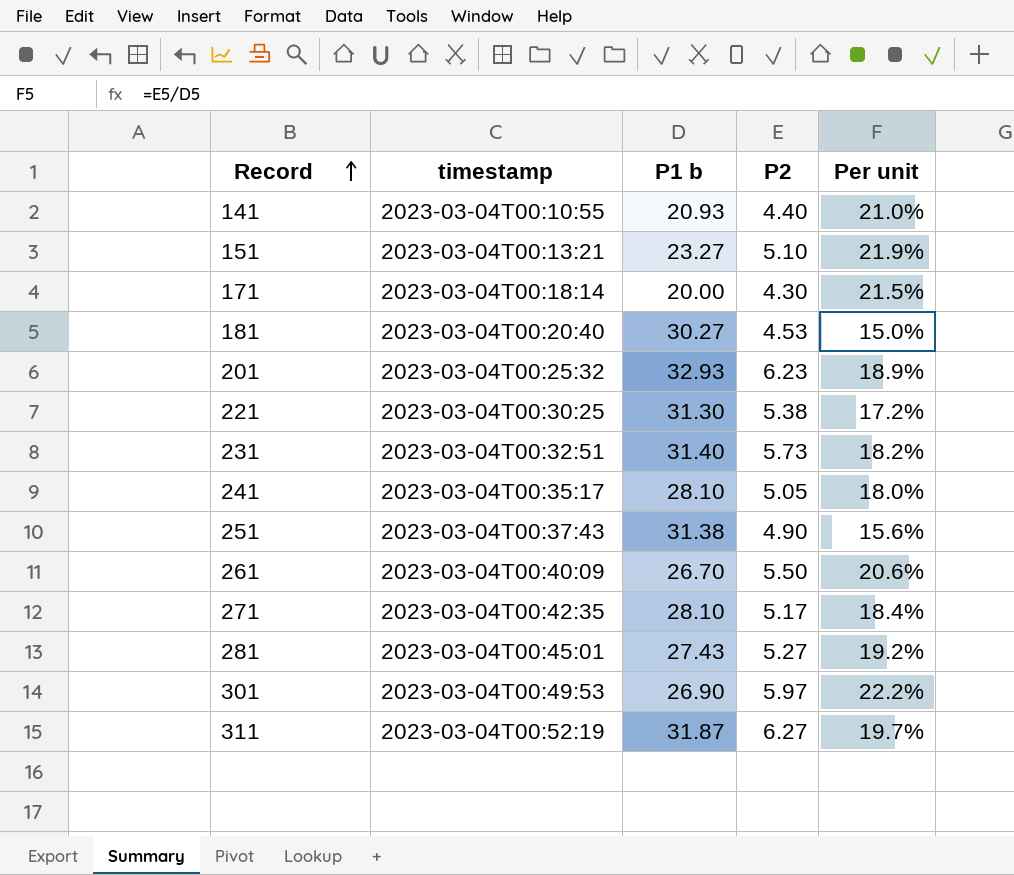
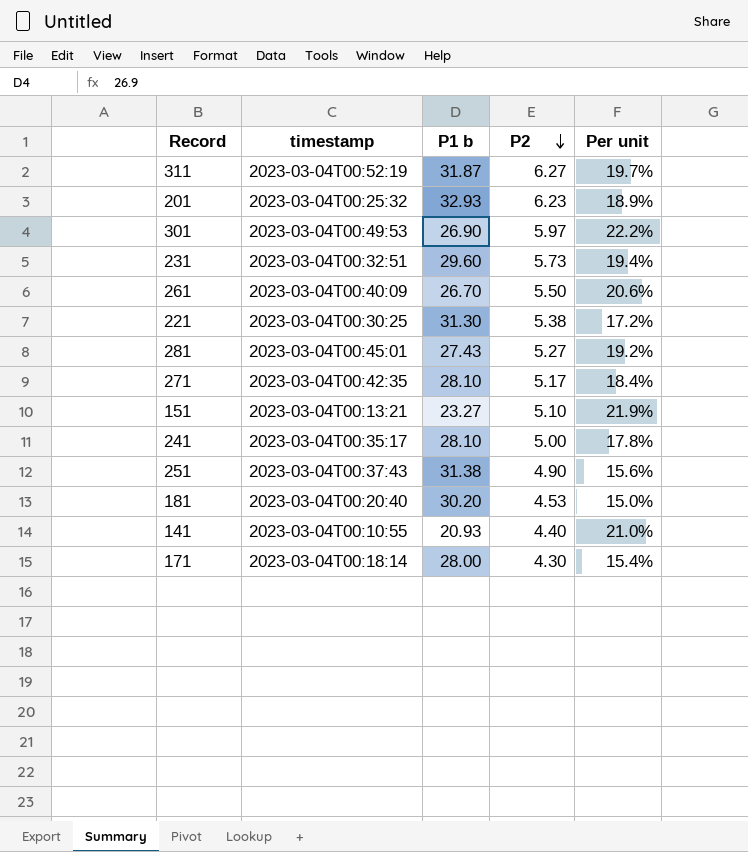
row order: Record ascending -> P2 descending
231 | P1 b: 31.40 -> 29.60
231 | Per unit: 18.2% -> 19.4%
241 | P2: 5.05 -> 5.00
241 | Per unit: 18.0% -> 17.8%
181 | P1 b: 30.27 -> 30.20
171 | P1 b: 20.00 -> 28.00
171 | Per unit: 21.5% -> 15.4%

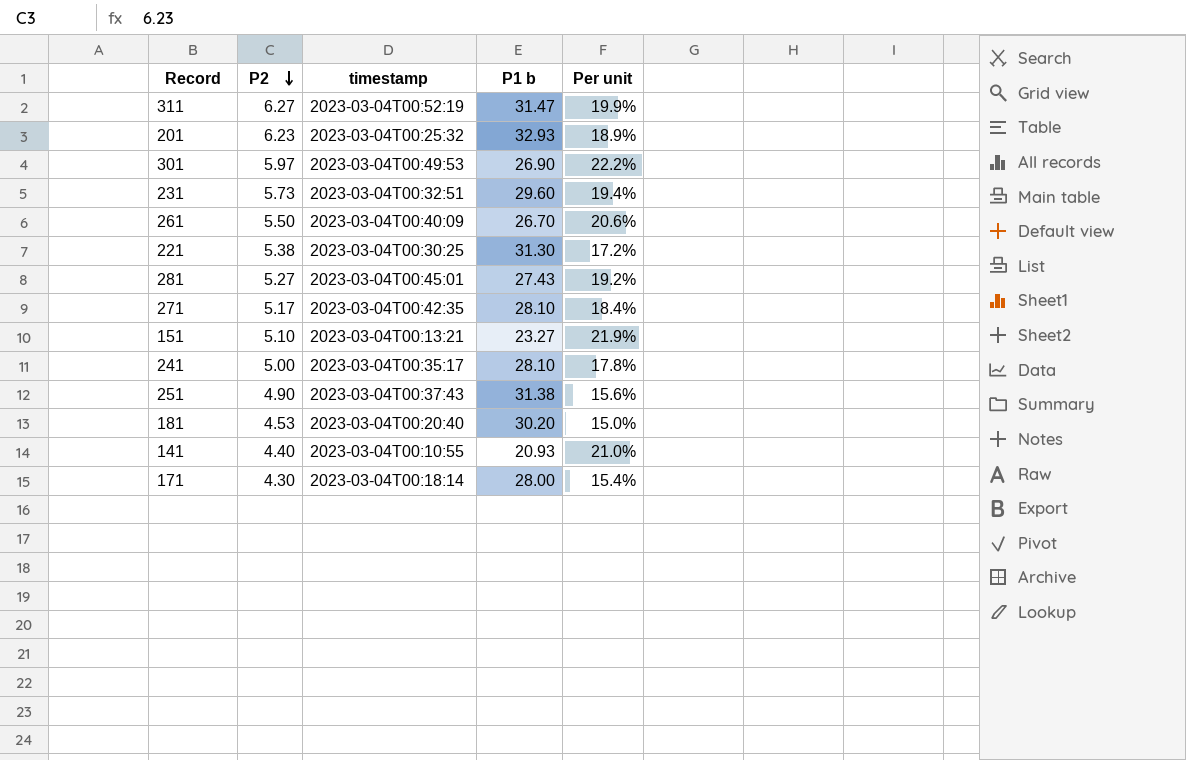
column P2 | position: 4 -> 2
311 | P1 b: 31.87 -> 31.47
311 | Per unit: 19.7% -> 19.9%

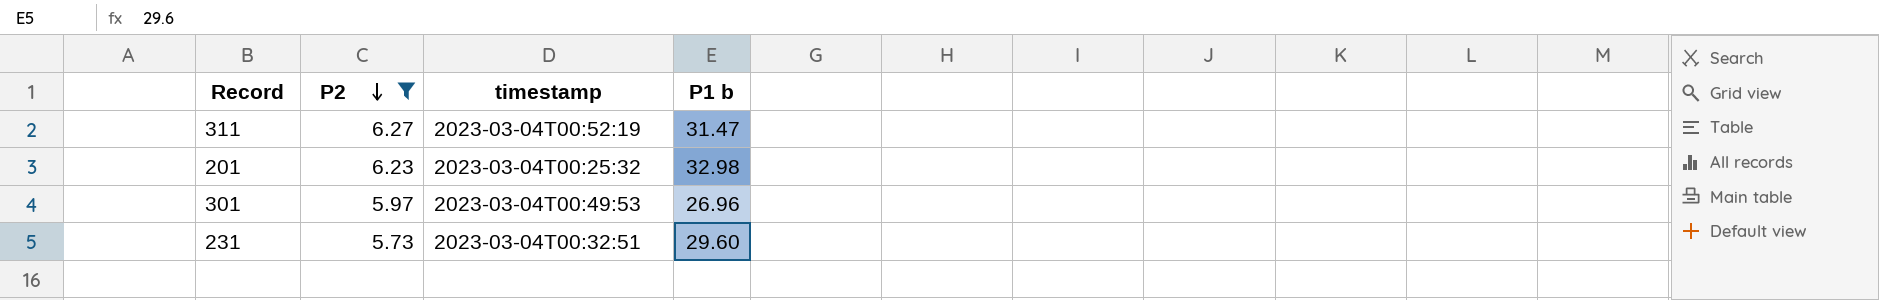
filter: none -> P2 >= 5.73
column Per unit | formula: [P2] / [P1 b] -> none
201 | P1 b: 32.93 -> 32.98
301 | P1 b: 26.90 -> 26.96

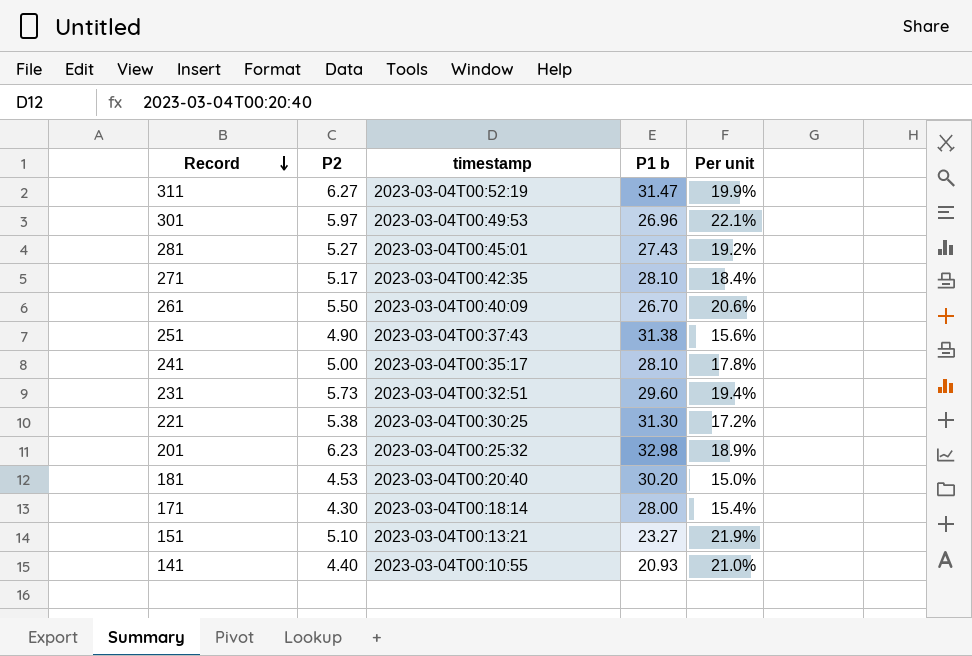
filter: P2 >= 5.73 -> none
row order: P2 descending -> Record descending
column Per unit | formula: none -> [P2] / [P1 b]

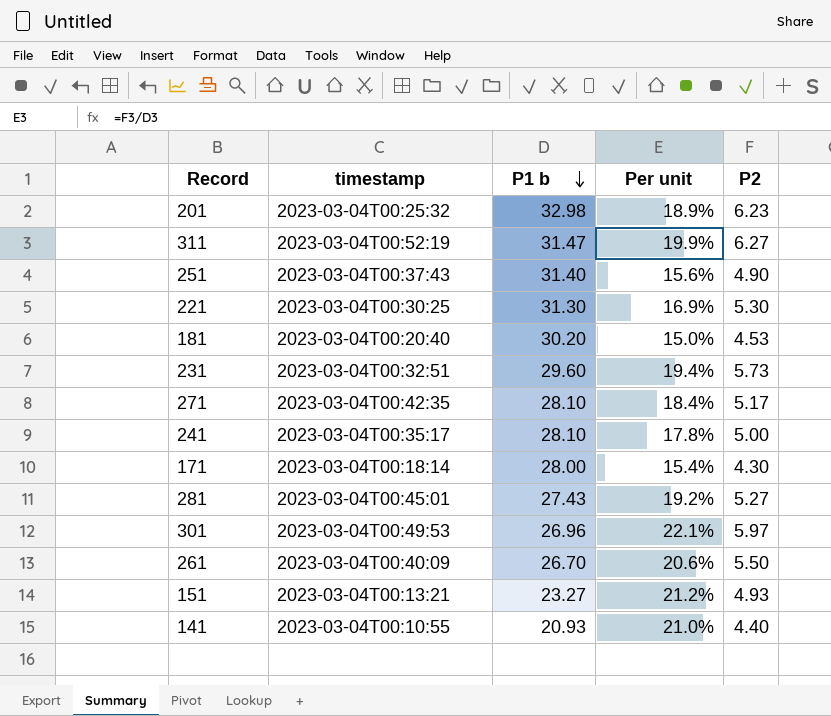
row order: Record descending -> P1 b descending
column P2 | position: 2 -> 5
251 | P1 b: 31.38 -> 31.40
221 | Per unit: 17.2% -> 16.9%
221 | P2: 5.38 -> 5.30
151 | Per unit: 21.9% -> 21.2%
151 | P2: 5.10 -> 4.93

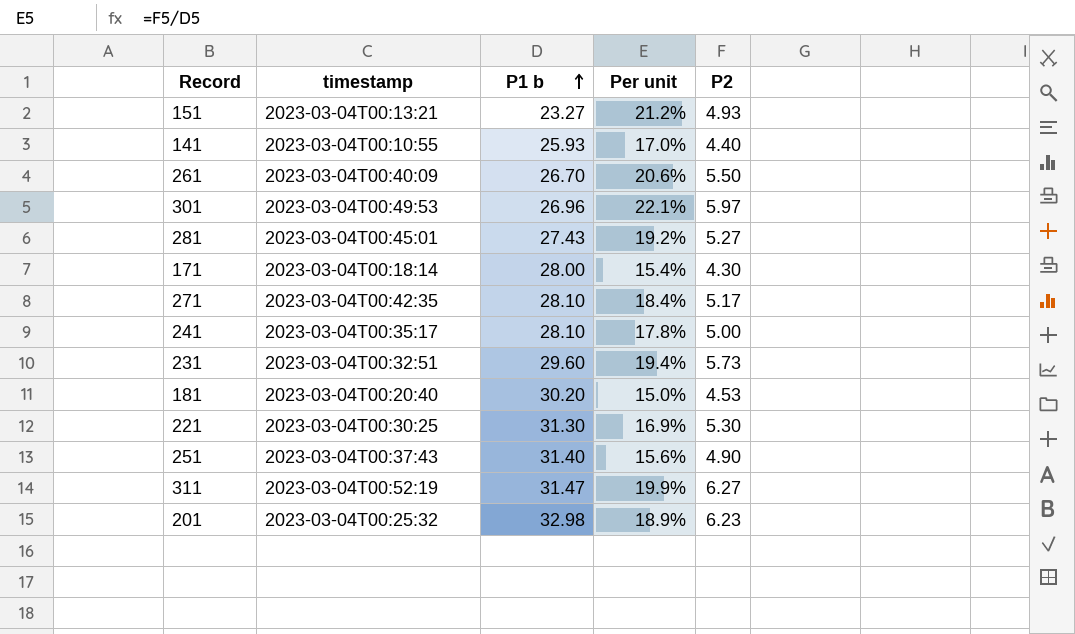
row order: P1 b descending -> P1 b ascending
141 | P1 b: 20.93 -> 25.93
141 | Per unit: 21.0% -> 17.0%

